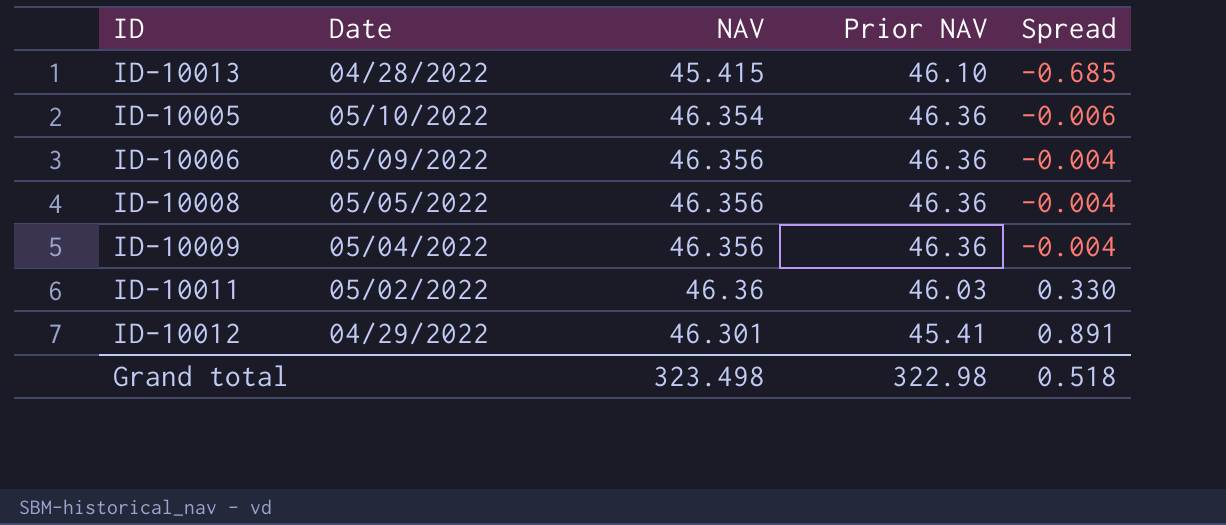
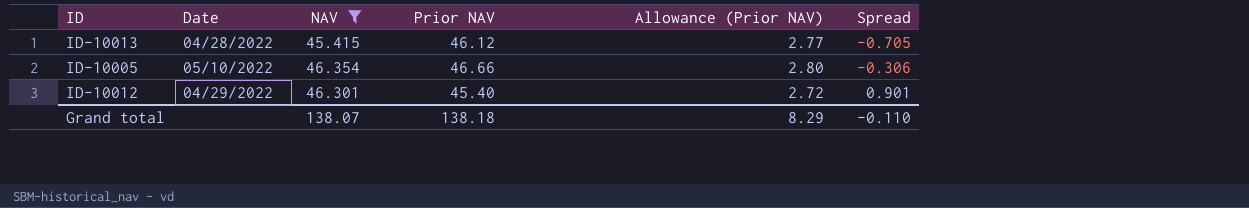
filter: none -> NAV <= 46.354
column Allowance (Prior NAV) | formula: none -> [Prior NAV] * 0.06
ID-10013 | Prior NAV: 46.10 -> 46.12
ID-10013 | Spread: -0.685 -> -0.705
ID-10005 | Prior NAV: 46.36 -> 46.66
ID-10005 | Spread: -0.006 -> -0.306
ID-10012 | Prior NAV: 45.41 -> 45.40
ID-10012 | Spread: 0.891 -> 0.901
Grand total | NAV: 323.498 -> 138.07
Grand total | Prior NAV: 322.98 -> 138.18
Grand total | Spread: 0.518 -> -0.110

